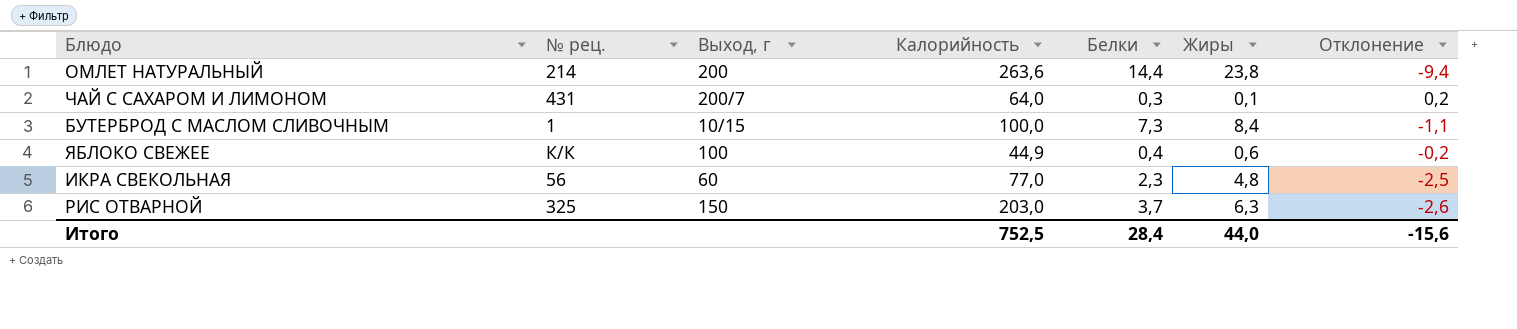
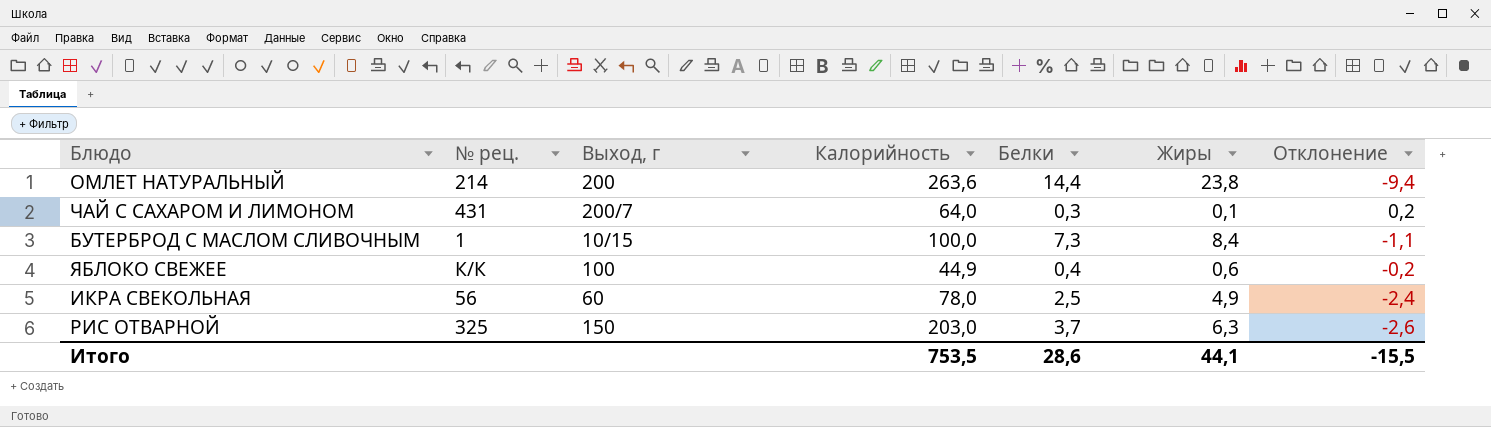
ИКРА СВЕКОЛЬНАЯ | Калорийность: 77,0 -> 78,0
ИКРА СВЕКОЛЬНАЯ | Белки: 2,3 -> 2,5
ИКРА СВЕКОЛЬНАЯ | Жиры: 4,8 -> 4,9
ИКРА СВЕКОЛЬНАЯ | Отклонение: -2,5 -> -2,4
Итого | Калорийность: 752,5 -> 753,5
Итого | Белки: 28,4 -> 28,6
Итого | Жиры: 44,0 -> 44,1
Итого | Отклонение: -15,6 -> -15,5

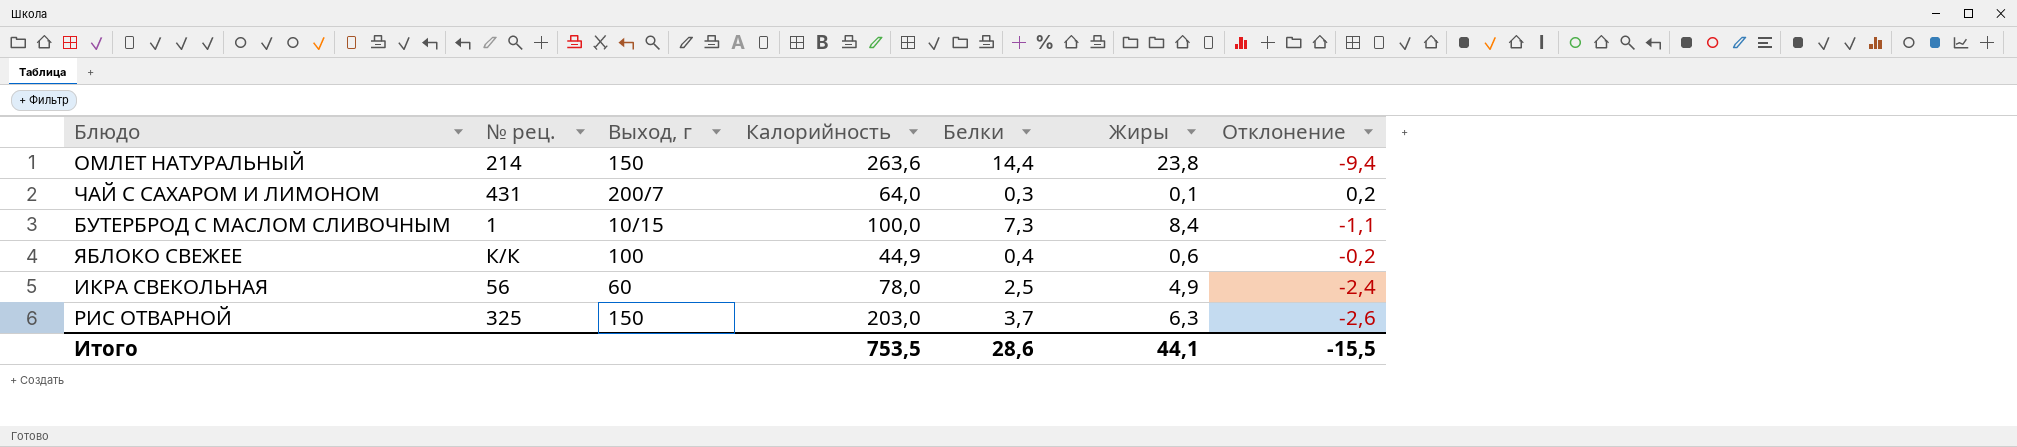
ОМЛЕТ НАТУРАЛЬНЫЙ | Выход, г: 200 -> 150

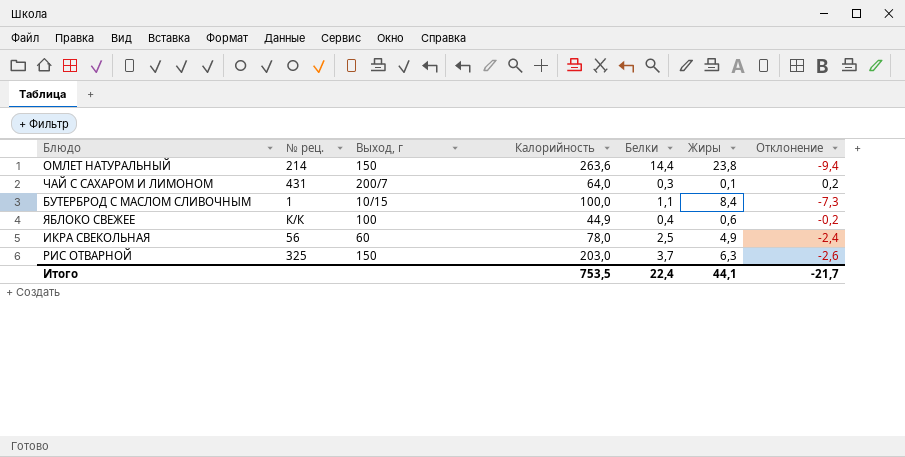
БУТЕРБРОД С МАСЛОМ СЛИВОЧНЫМ | Белки: 7,3 -> 1,1
БУТЕРБРОД С МАСЛОМ СЛИВОЧНЫМ | Отклонение: -1,1 -> -7,3
Итого | Белки: 28,6 -> 22,4
Итого | Отклонение: -15,5 -> -21,7

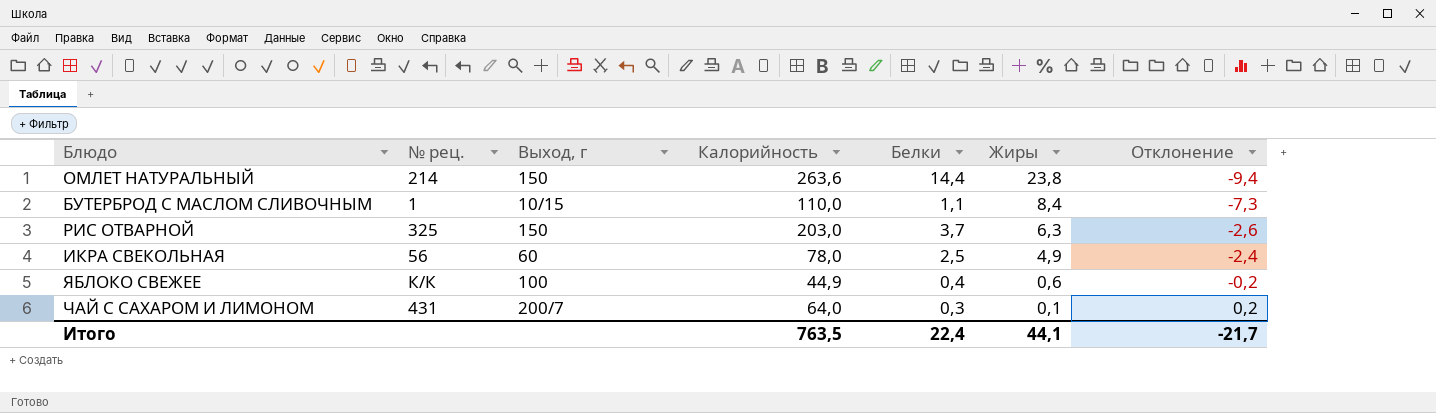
row order: none -> Жиры descending
БУТЕРБРОД С МАСЛОМ СЛИВОЧНЫМ | Калорийность: 100,0 -> 110,0
Итого | Калорийность: 753,5 -> 763,5

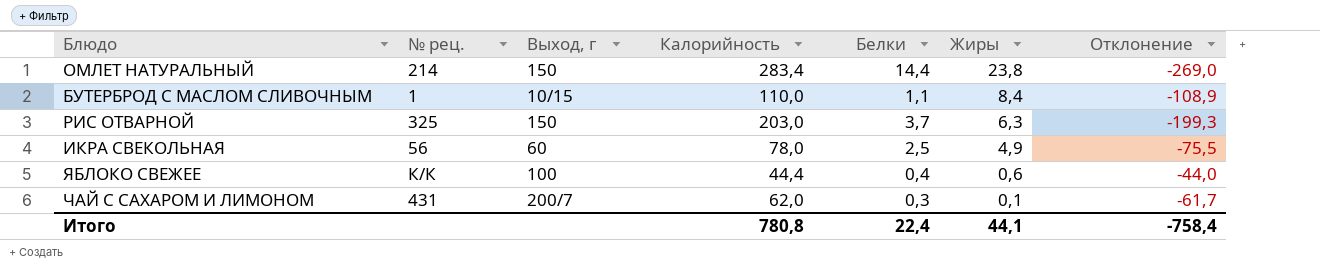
column Отклонение | formula: [Белки] - [Жиры] -> [Белки] - [Калорийность]
ОМЛЕТ НАТУРАЛЬНЫЙ | Калорийность: 263,6 -> 283,4
ЯБЛОКО СВЕЖЕЕ | Калорийность: 44,9 -> 44,4
ЧАЙ С САХАРОМ И ЛИМОНОМ | Калорийность: 64,0 -> 62,0
Итого | Калорийность: 763,5 -> 780,8
Итого | Отклонение: -21,7 -> -758,4

